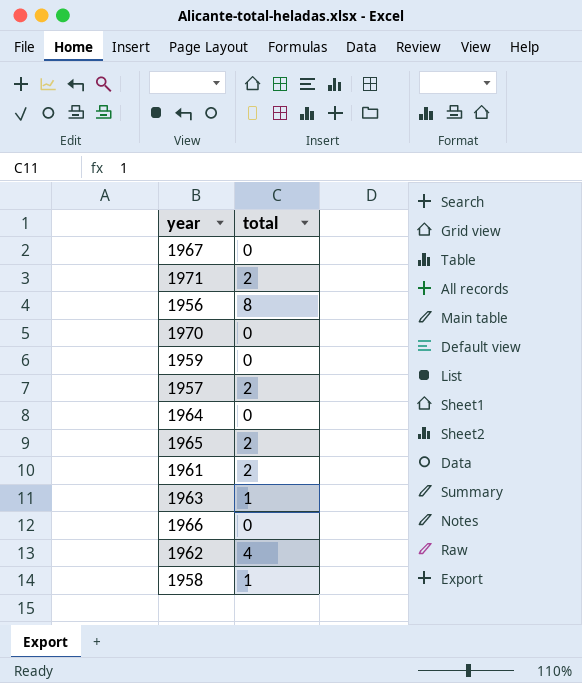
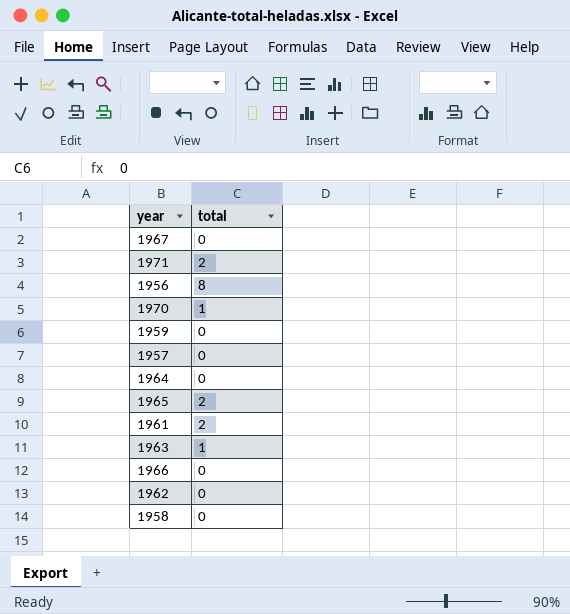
1970 | total: 0 -> 1
1957 | total: 2 -> 0
1962 | total: 4 -> 0
1958 | total: 1 -> 0

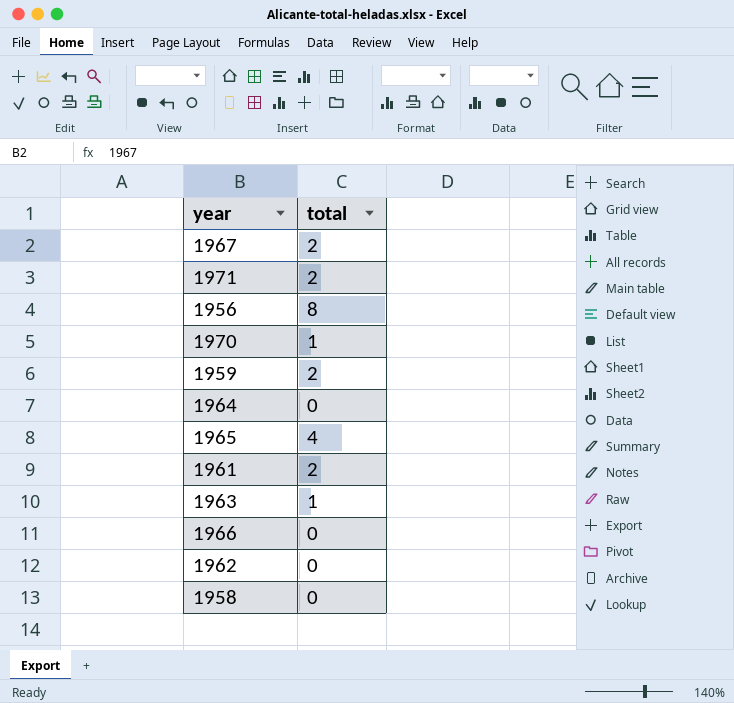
row 1957: 0 -> none
1967 | total: 0 -> 2
1959 | total: 0 -> 2
1965 | total: 2 -> 4

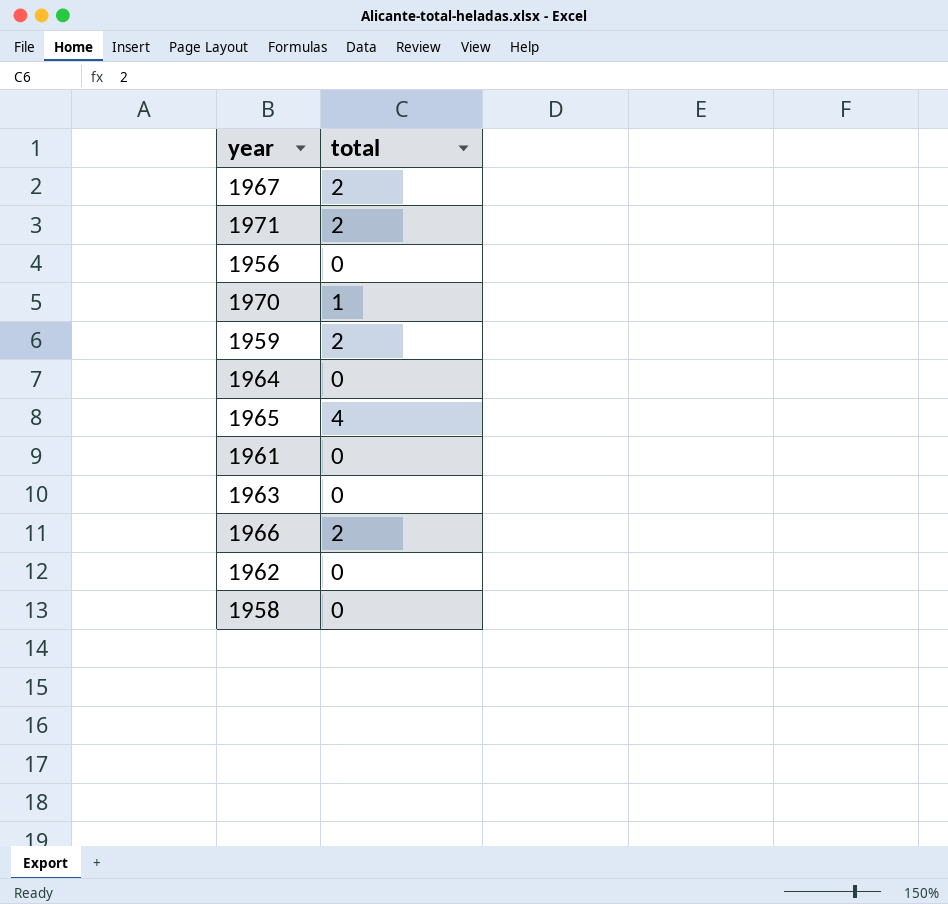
1956 | total: 8 -> 0
1961 | total: 2 -> 0
1963 | total: 1 -> 0
1966 | total: 0 -> 2

